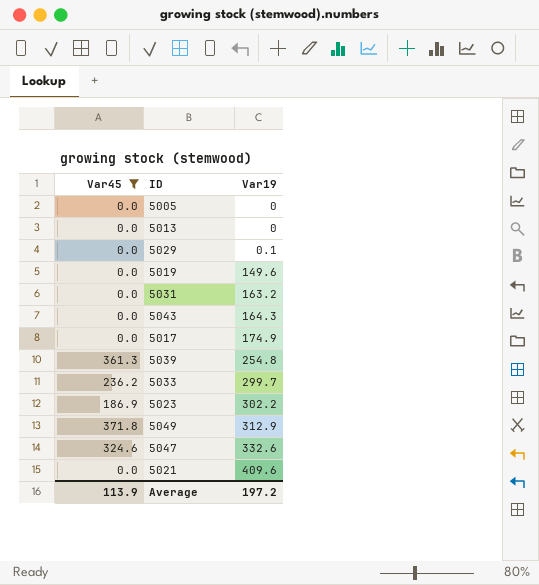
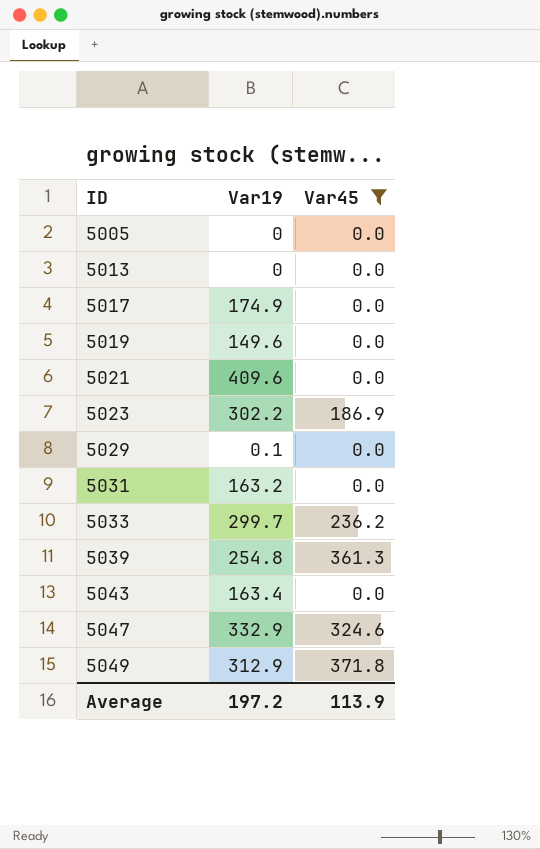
row order: Var19 ascending -> ID ascending
column Var45 | position: 1 -> 3
5043 | Var19: 164.3 -> 163.4
5047 | Var19: 332.6 -> 332.9

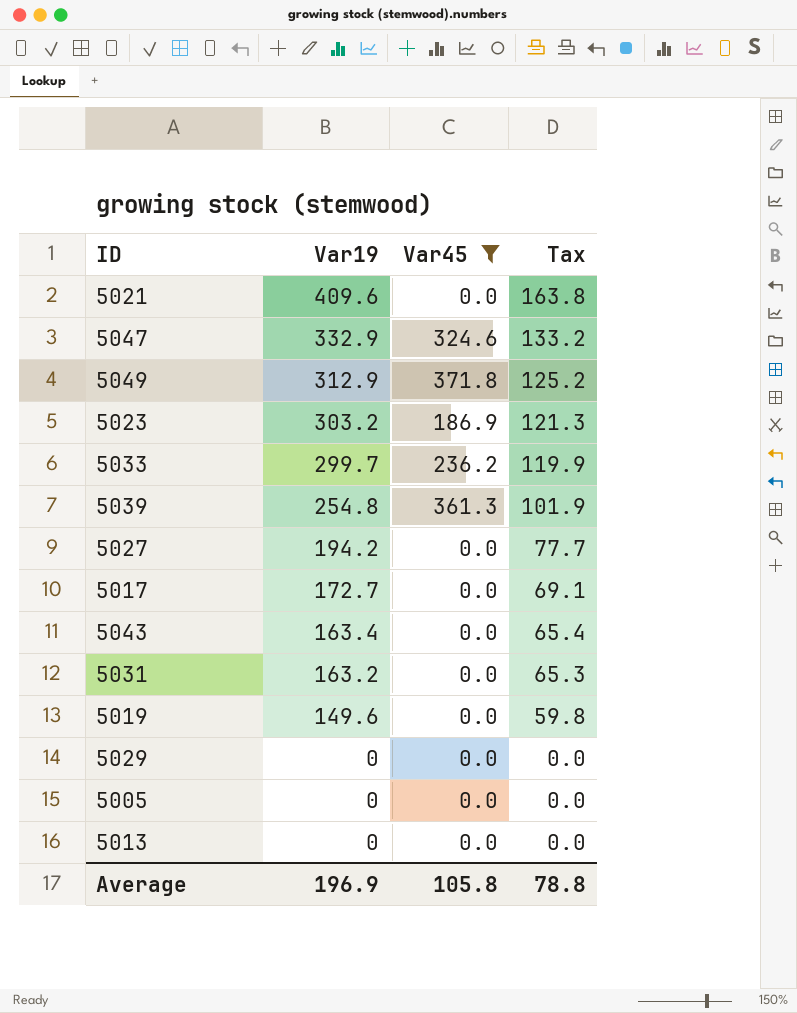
row order: ID ascending -> Var19 descending
column Tax | formula: none -> [Var19] * 0.4
5023 | Var19: 302.2 -> 303.2
row 5027: none -> 194.2 | 0.0 | 77.7
5017 | Var19: 174.9 -> 172.7
5029 | Var19: 0.1 -> 0
Average | Var19: 197.2 -> 196.9
Average | Var45: 113.9 -> 105.8

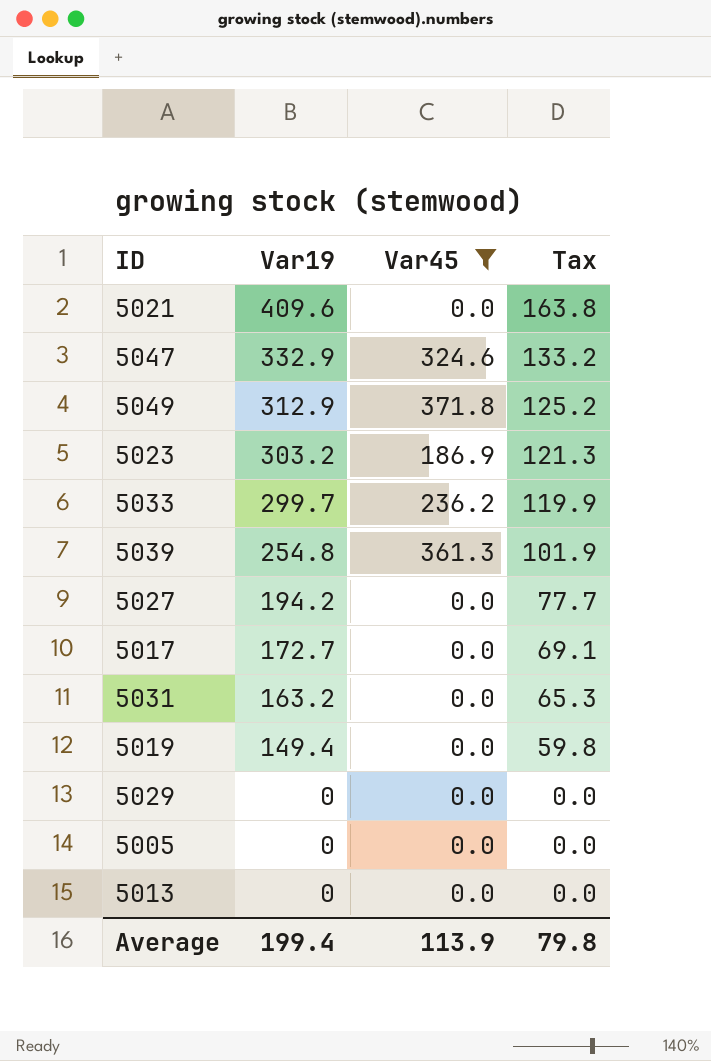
row 5043: 163.4 | 0.0 | 65.4 -> none
5019 | Var19: 149.6 -> 149.4
Average | Var19: 196.9 -> 199.4
Average | Var45: 105.8 -> 113.9
Average | Tax: 78.8 -> 79.8

